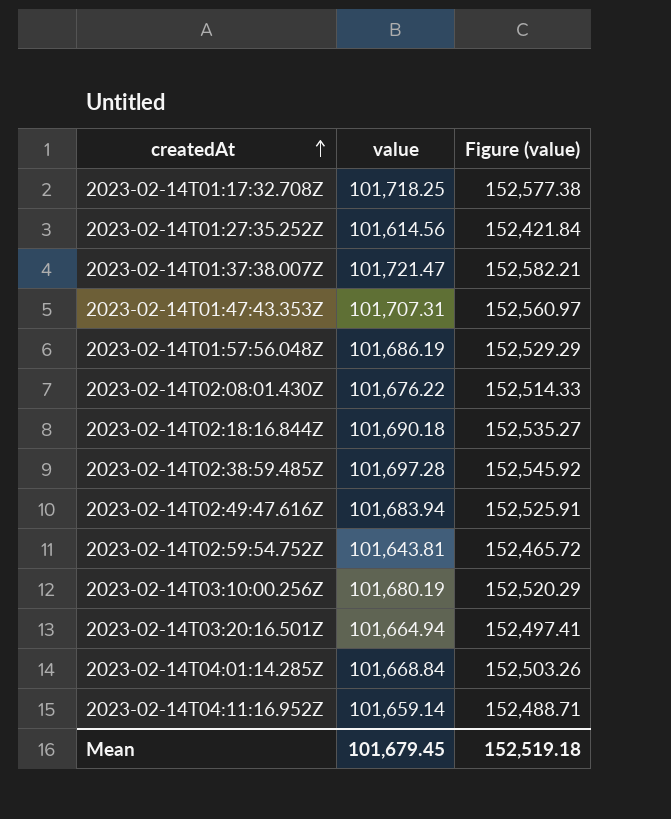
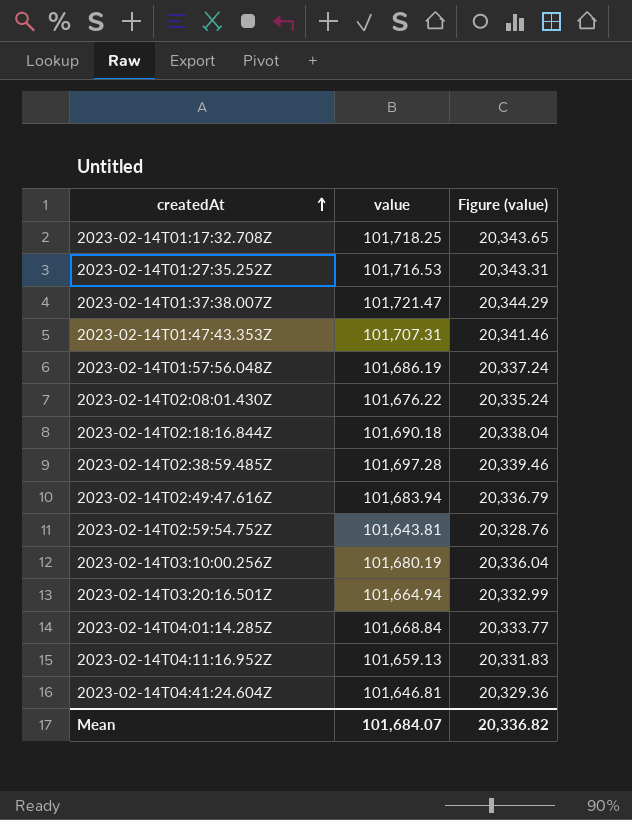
column Figure (value) | formula: [value] * 1.5 -> [value] * 0.2
2023-02-14T01:27:35.252Z | value: 101,614.56 -> 101,716.53
2023-02-14T04:11:16.952Z | value: 101,659.14 -> 101,659.13
row 2023-02-14T04:41:24.604Z: none -> 101,646.81 | 20,329.36
Mean | value: 101,679.45 -> 101,684.07
Mean | Figure (value): 152,519.18 -> 20,336.82

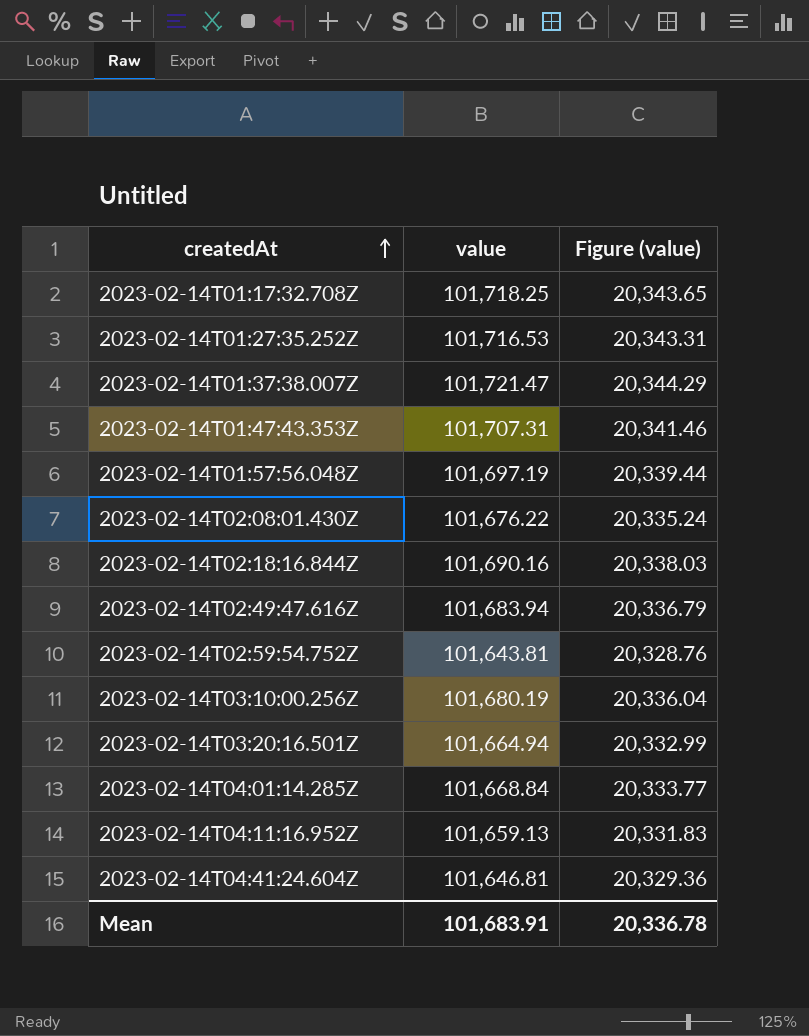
row 2023-02-14T02:38:59.485Z: 101,697.28 | 20,339.46 -> none
2023-02-14T01:57:56.048Z | value: 101,686.19 -> 101,697.19
2023-02-14T01:57:56.048Z | Figure (value): 20,337.24 -> 20,339.44
2023-02-14T02:18:16.844Z | value: 101,690.18 -> 101,690.16
2023-02-14T02:18:16.844Z | Figure (value): 20,338.04 -> 20,338.03
Mean | value: 101,684.07 -> 101,683.91
Mean | Figure (value): 20,336.82 -> 20,336.78

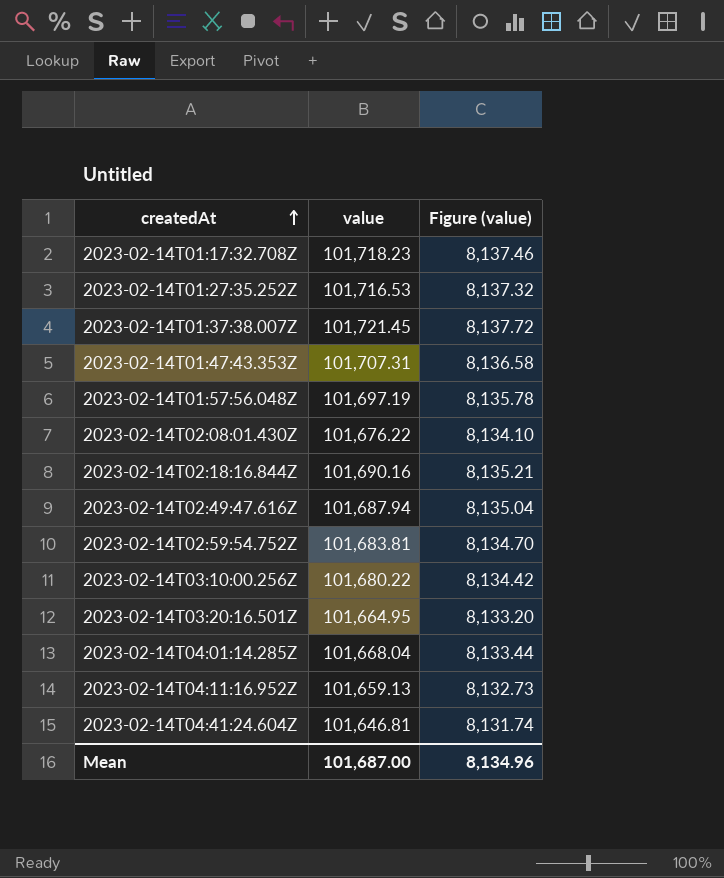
column Figure (value) | formula: [value] * 0.2 -> [value] * 0.08
2023-02-14T01:17:32.708Z | value: 101,718.25 -> 101,718.23
2023-02-14T01:37:38.007Z | value: 101,721.47 -> 101,721.45
2023-02-14T02:49:47.616Z | value: 101,683.94 -> 101,687.94
2023-02-14T02:59:54.752Z | value: 101,643.81 -> 101,683.81
2023-02-14T03:10:00.256Z | value: 101,680.19 -> 101,680.22
2023-02-14T03:20:16.501Z | value: 101,664.94 -> 101,664.95
2023-02-14T04:01:14.285Z | value: 101,668.84 -> 101,668.04
Mean | value: 101,683.91 -> 101,687.00
Mean | Figure (value): 20,336.78 -> 8,134.96

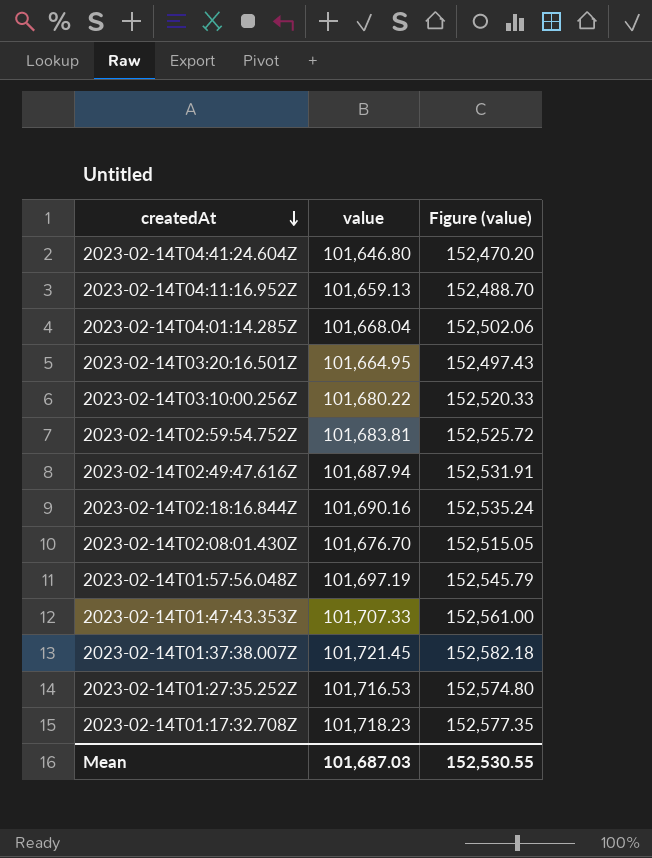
row order: createdAt ascending -> createdAt descending
column Figure (value) | formula: [value] * 0.08 -> [value] * 1.5
2023-02-14T04:41:24.604Z | value: 101,646.81 -> 101,646.80
2023-02-14T02:08:01.430Z | value: 101,676.22 -> 101,676.70
2023-02-14T01:47:43.353Z | value: 101,707.31 -> 101,707.33
Mean | value: 101,687.00 -> 101,687.03
Mean | Figure (value): 8,134.96 -> 152,530.55

